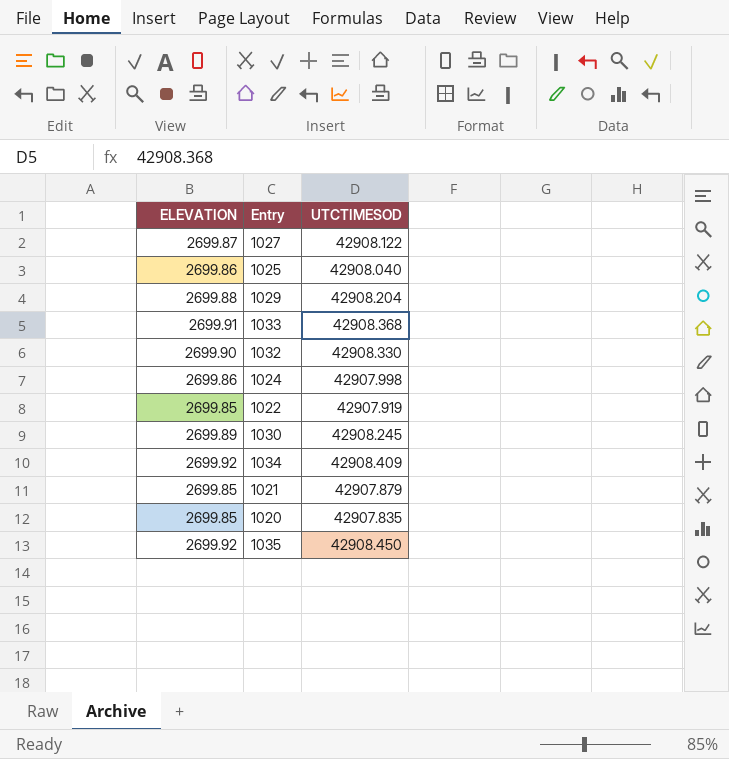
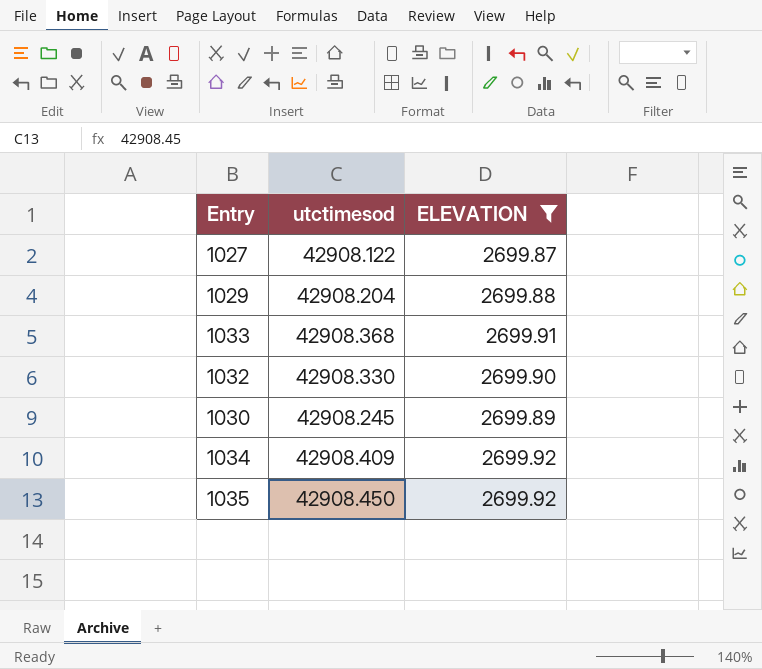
filter: none -> ELEVATION >= 2699.87
column name: UTCTIMESOD -> utctimesod
column ELEVATION | position: 1 -> 3

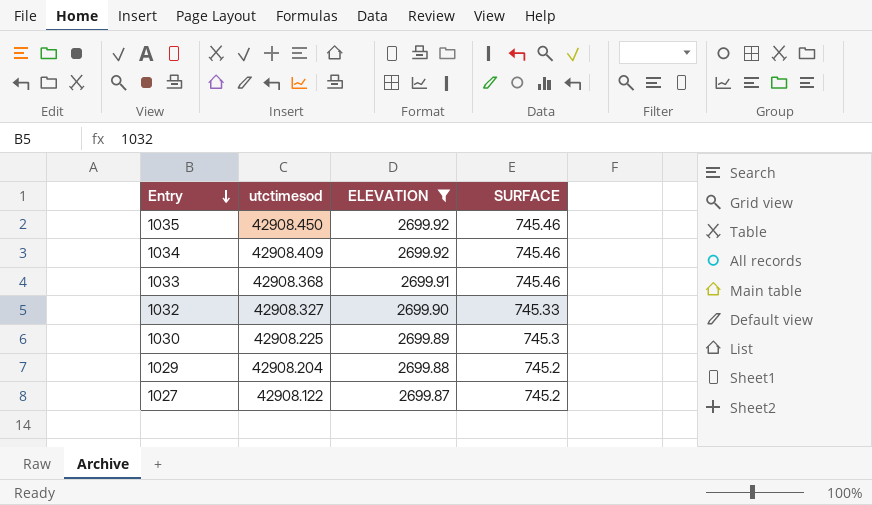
row order: none -> Entry descending
column SURFACE | position: none -> 4
1032 | utctimesod: 42908.330 -> 42908.327
1030 | utctimesod: 42908.245 -> 42908.225

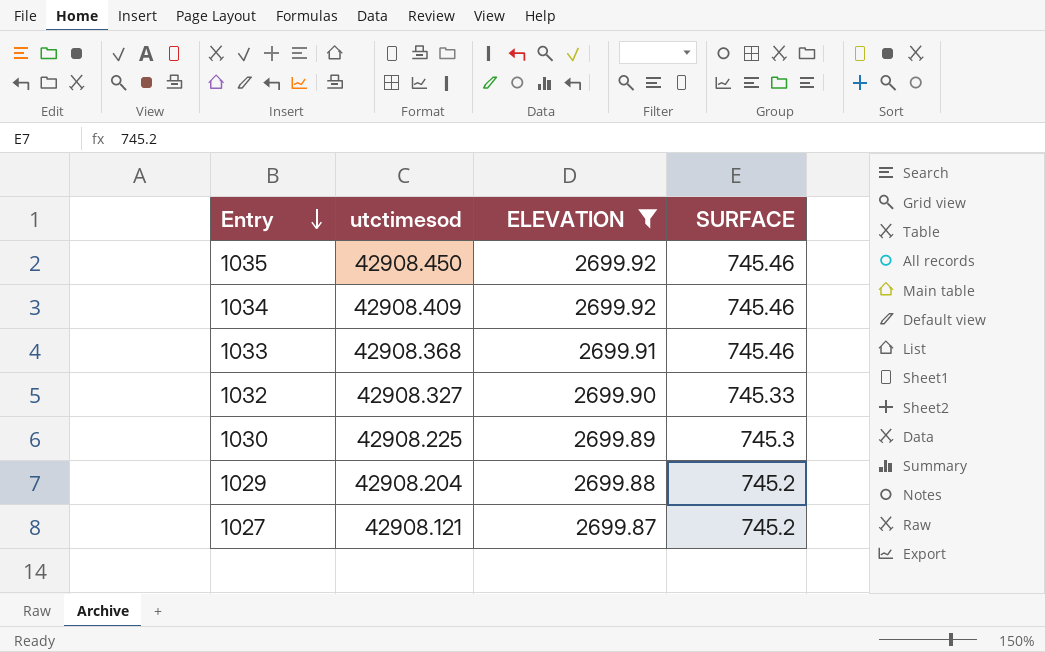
1027 | utctimesod: 42908.122 -> 42908.121

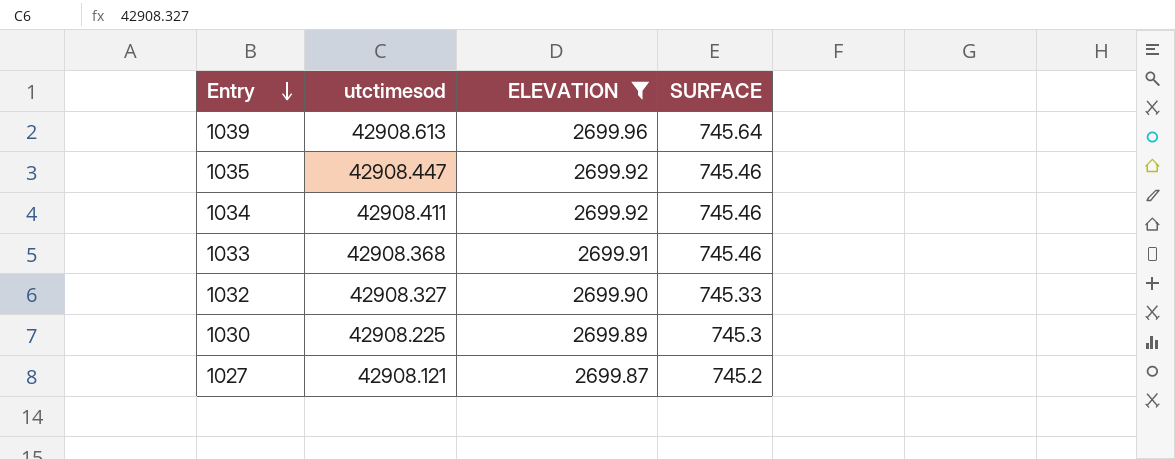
row 1029: 42908.204 | 2699.88 | 745.2 -> none
row 1039: none -> 42908.613 | 2699.96 | 745.64
1035 | utctimesod: 42908.450 -> 42908.447
1034 | utctimesod: 42908.409 -> 42908.411

